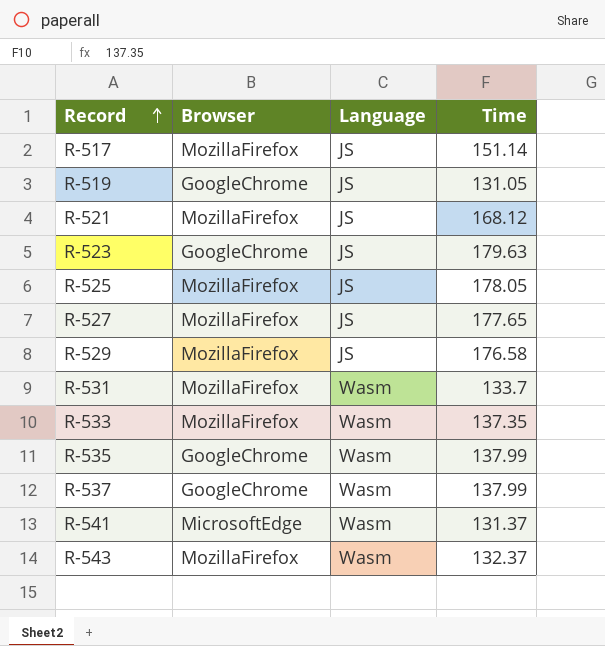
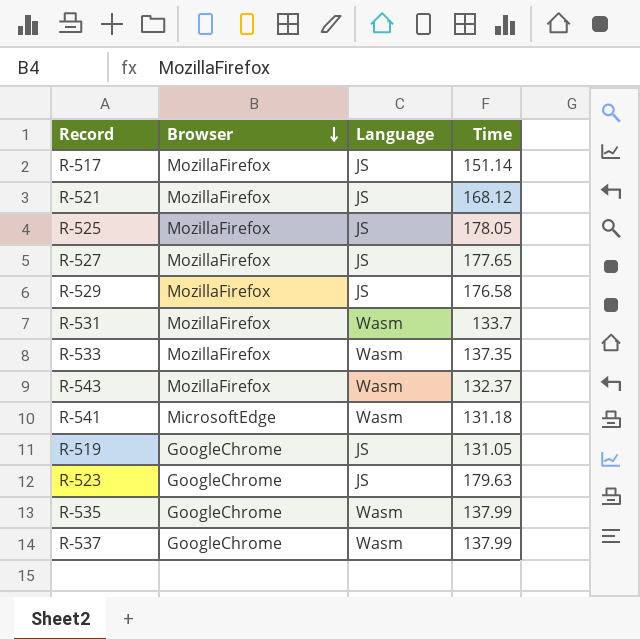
row order: Record ascending -> Browser descending
R-541 | Time: 131.37 -> 131.18

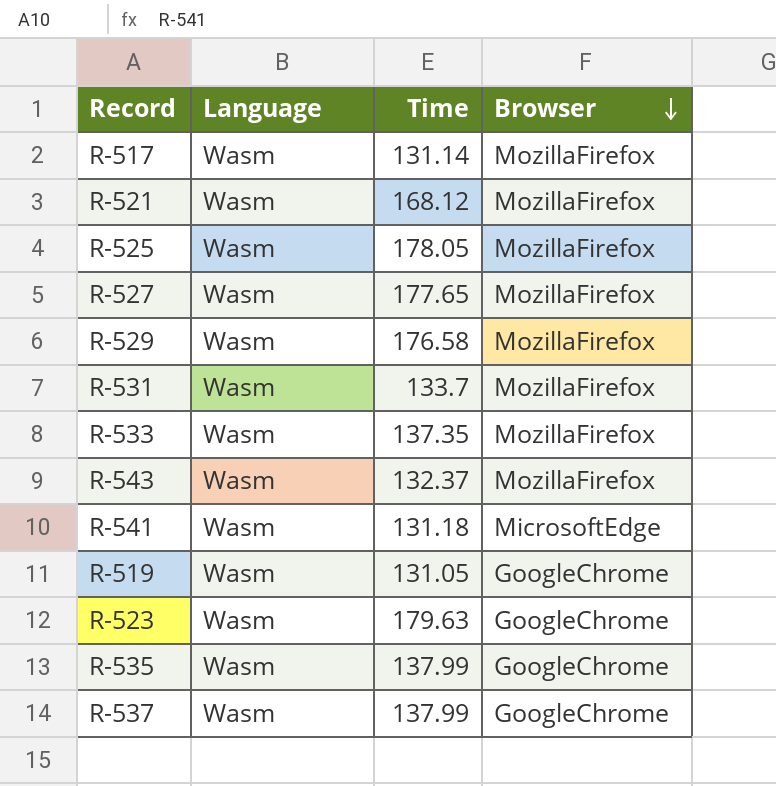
column Browser | position: 2 -> 4
R-517 | Language: JS -> Wasm
R-517 | Time: 151.14 -> 131.14
R-521 | Language: JS -> Wasm
R-525 | Language: JS -> Wasm
R-527 | Language: JS -> Wasm
R-529 | Language: JS -> Wasm
R-519 | Language: JS -> Wasm
R-523 | Language: JS -> Wasm

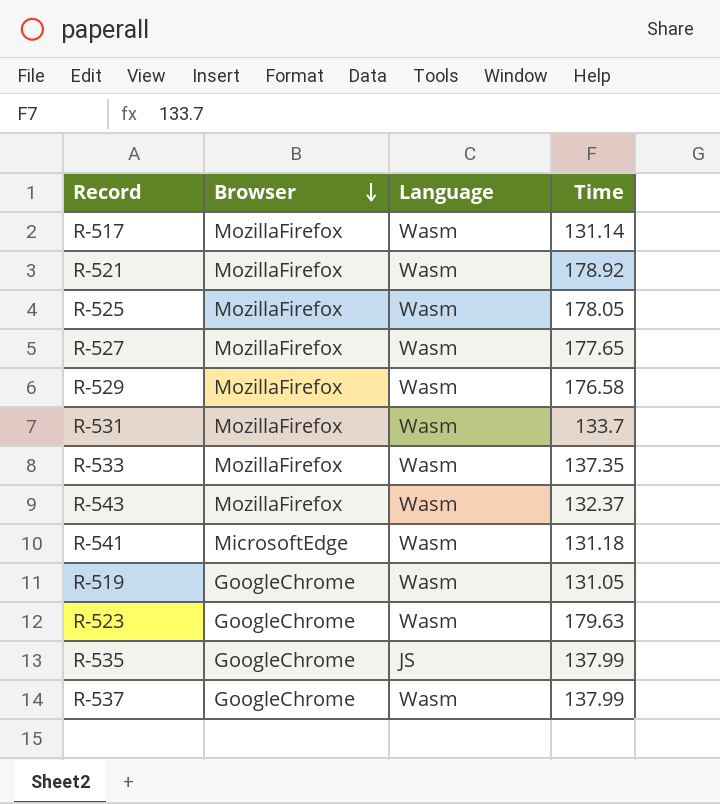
column Browser | position: 4 -> 2
R-521 | Time: 168.12 -> 178.92
R-535 | Language: Wasm -> JS

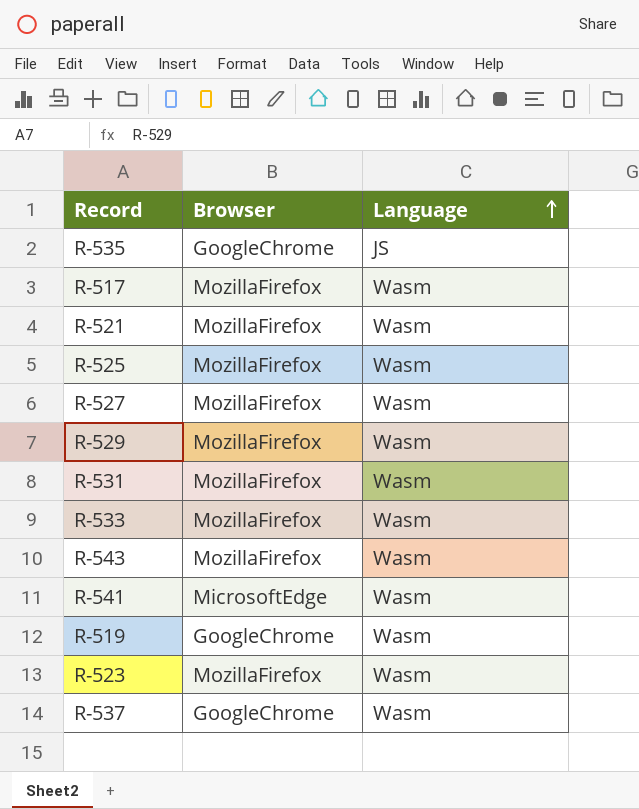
row order: Browser descending -> Language ascending
column Time | position: 4 -> none
R-523 | Browser: GoogleChrome -> MozillaFirefox

